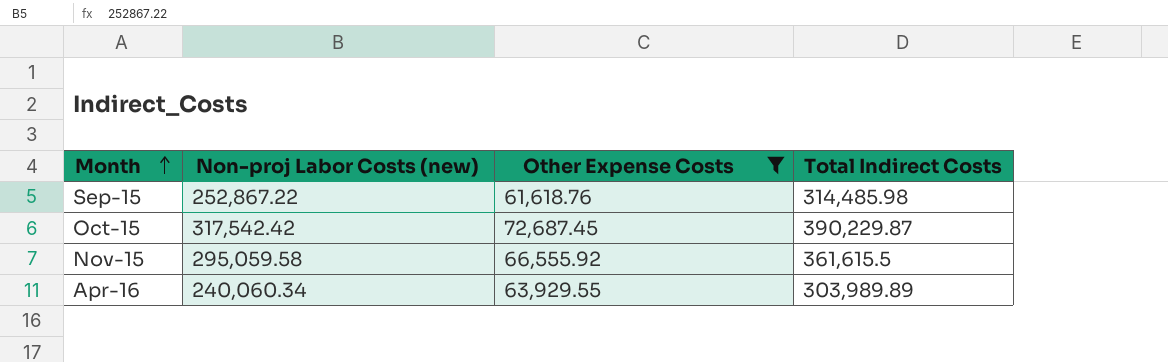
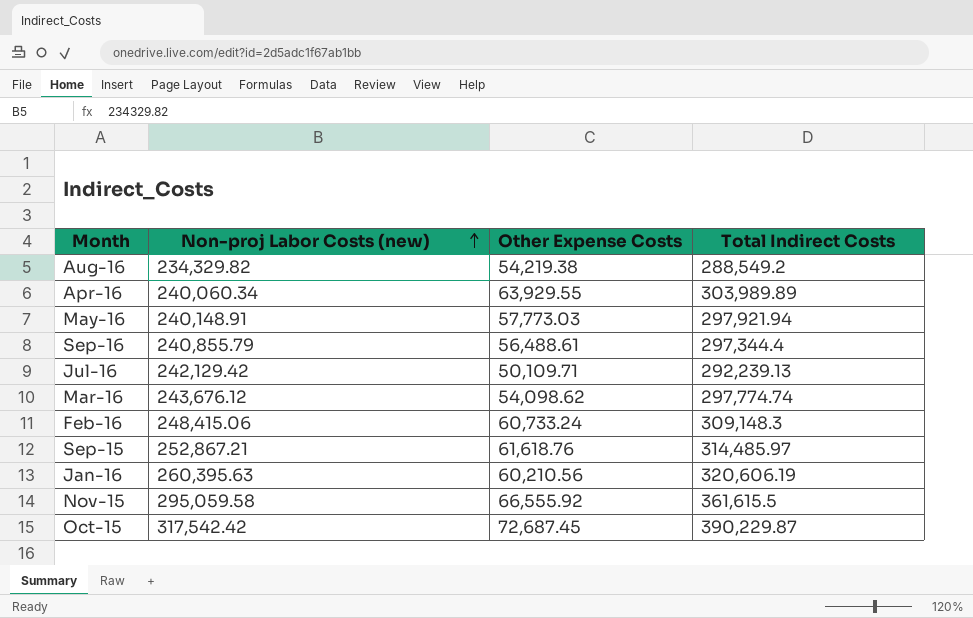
filter: Other Expense Costs >= 61,618.76 -> none
row order: Month ascending -> Non-proj Labor Costs (new) ascending
Sep-15 | Non-proj Labor Costs (new): 252,867.22 -> 252,867.21
Sep-15 | Total Indirect Costs: 314,485.98 -> 314,485.97

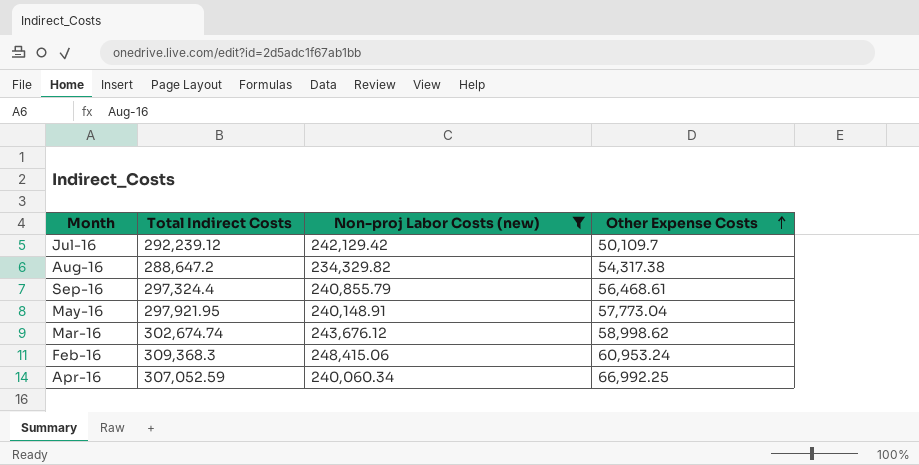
filter: none -> Non-proj Labor Costs (new) <= 248,415.06
row order: Non-proj Labor Costs (new) ascending -> Other Expense Costs ascending
column Total Indirect Costs | position: 4 -> 2
Jul-16 | Total Indirect Costs: 292,239.13 -> 292,239.12
Jul-16 | Other Expense Costs: 50,109.71 -> 50,109.7
Aug-16 | Total Indirect Costs: 288,549.2 -> 288,647.2
Aug-16 | Other Expense Costs: 54,219.38 -> 54,317.38
Sep-16 | Total Indirect Costs: 297,344.4 -> 297,324.4
Sep-16 | Other Expense Costs: 56,488.61 -> 56,468.61
May-16 | Total Indirect Costs: 297,921.94 -> 297,921.95
May-16 | Other Expense Costs: 57,773.03 -> 57,773.04
Mar-16 | Total Indirect Costs: 297,774.74 -> 302,674.74
Mar-16 | Other Expense Costs: 54,098.62 -> 58,998.62
Feb-16 | Total Indirect Costs: 309,148.3 -> 309,368.3
Feb-16 | Other Expense Costs: 60,733.24 -> 60,953.24
Apr-16 | Total Indirect Costs: 303,989.89 -> 307,052.59
Apr-16 | Other Expense Costs: 63,929.55 -> 66,992.25

